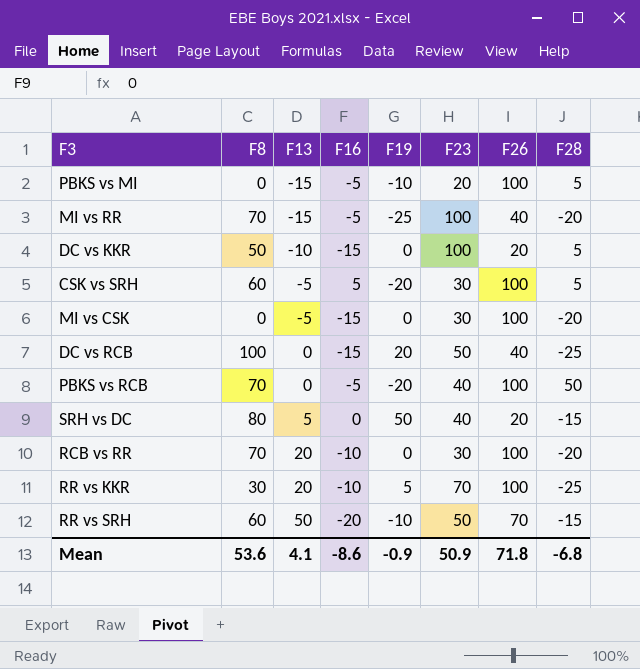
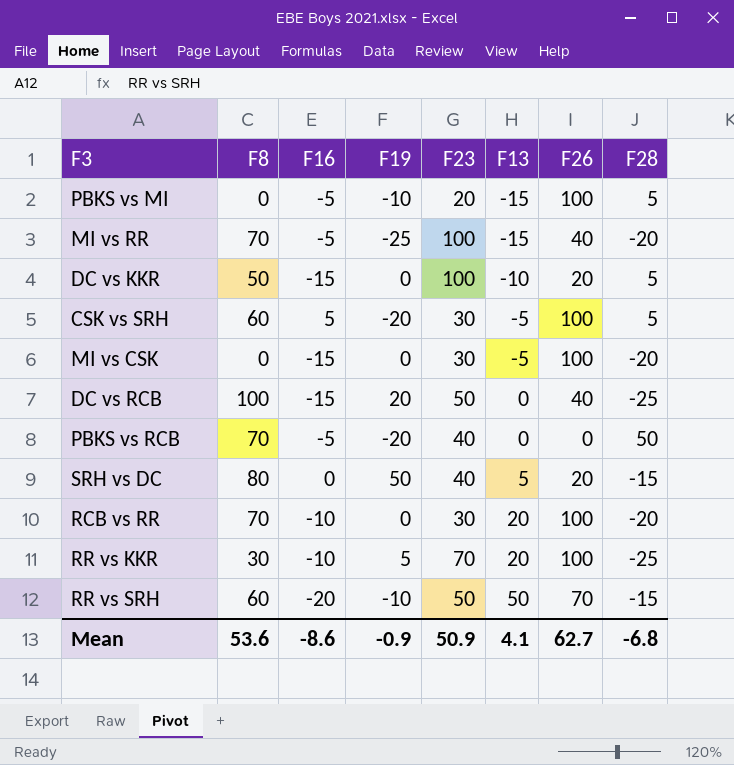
column F13 | position: 3 -> 6
PBKS vs RCB | F26: 100 -> 0
Mean | F26: 71.8 -> 62.7

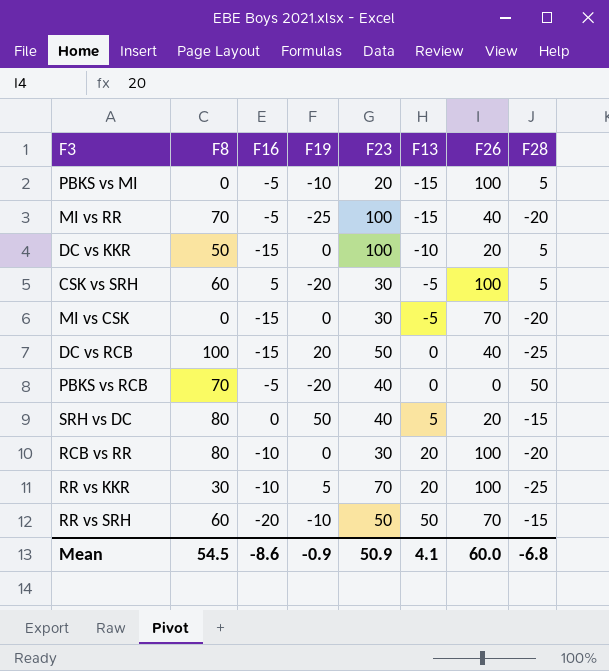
MI vs CSK | F26: 100 -> 70
RCB vs RR | F8: 70 -> 80
Mean | F8: 53.6 -> 54.5
Mean | F26: 62.7 -> 60.0

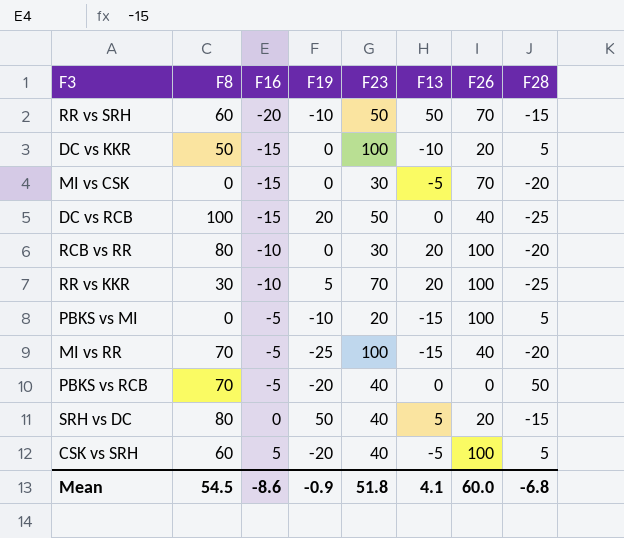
row order: F13 ascending -> F16 ascending
CSK vs SRH | F23: 30 -> 40
Mean | F23: 50.9 -> 51.8

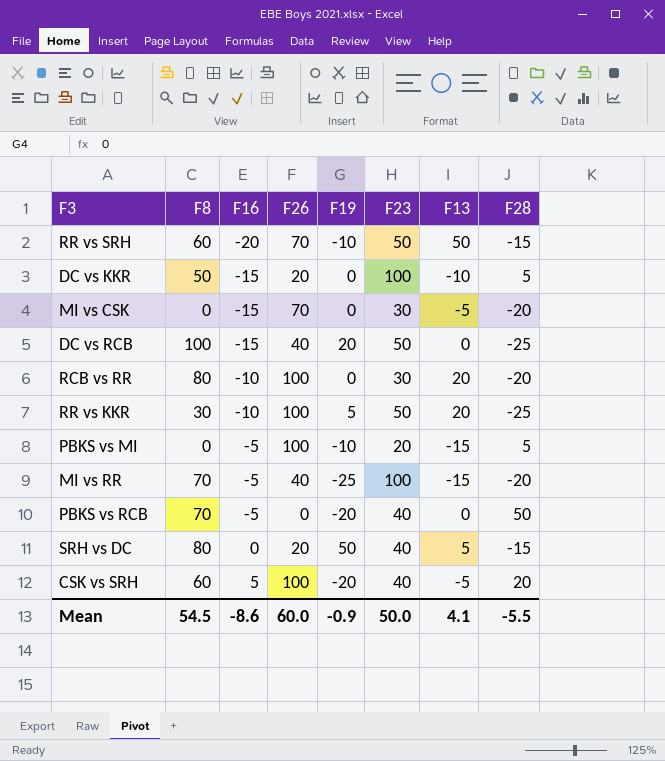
column F26 | position: 7 -> 4
RR vs KKR | F23: 70 -> 50
CSK vs SRH | F28: 5 -> 20
Mean | F23: 51.8 -> 50.0
Mean | F28: -6.8 -> -5.5

